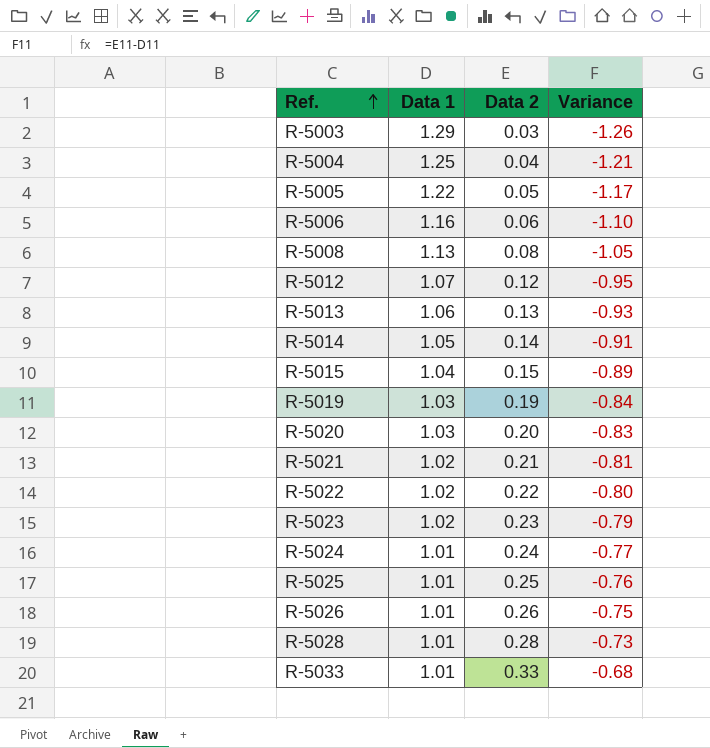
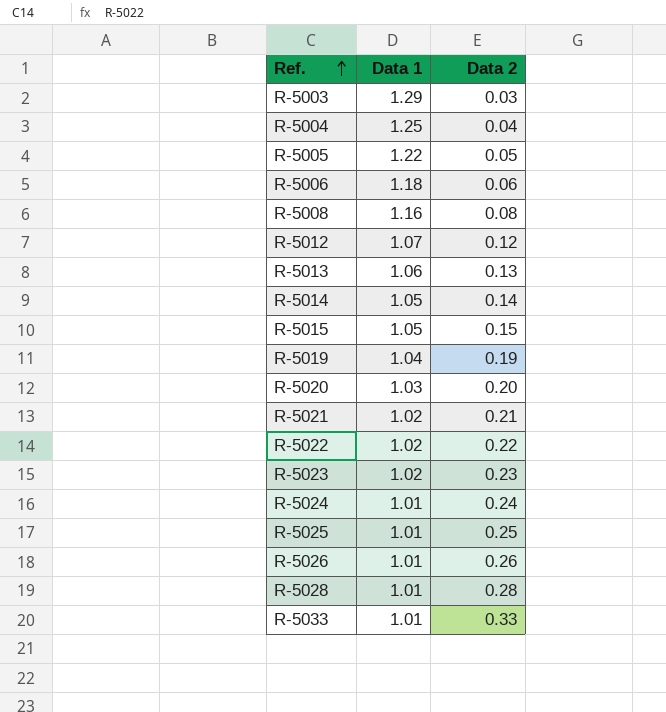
column Variance | formula: [Data 2] - [Data 1] -> none
R-5006 | Data 1: 1.16 -> 1.18
R-5008 | Data 1: 1.13 -> 1.16
R-5015 | Data 1: 1.04 -> 1.05
R-5019 | Data 1: 1.03 -> 1.04

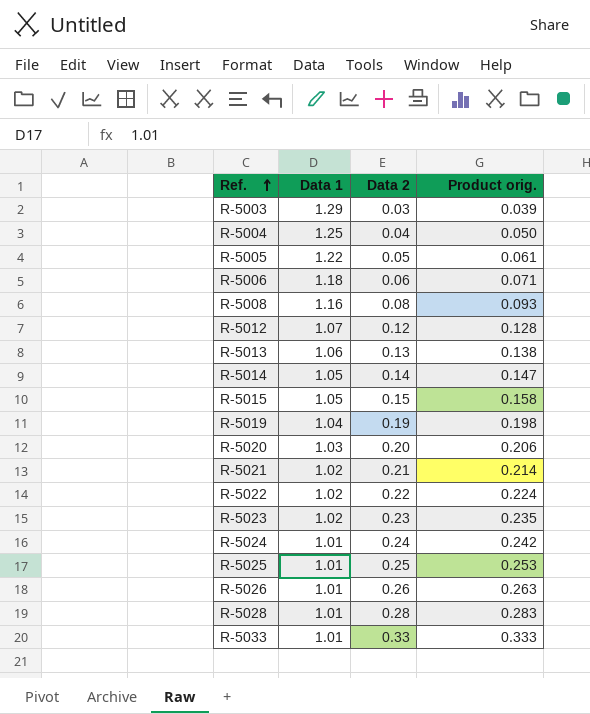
column Product orig. | formula: none -> [Data 1] * [Data 2]

